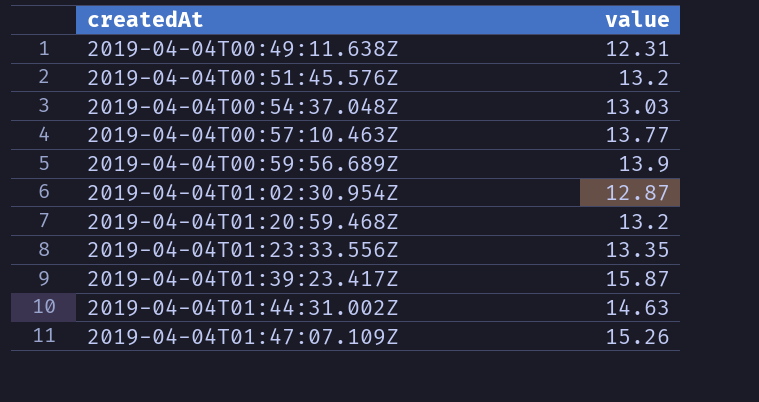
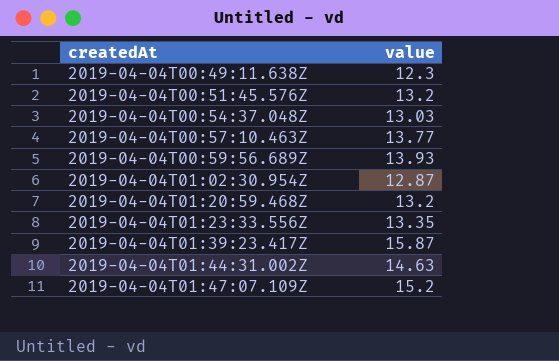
2019-04-04T00:49:11.638Z | value: 12.31 -> 12.3
2019-04-04T00:59:56.689Z | value: 13.9 -> 13.93
2019-04-04T01:47:07.109Z | value: 15.26 -> 15.2

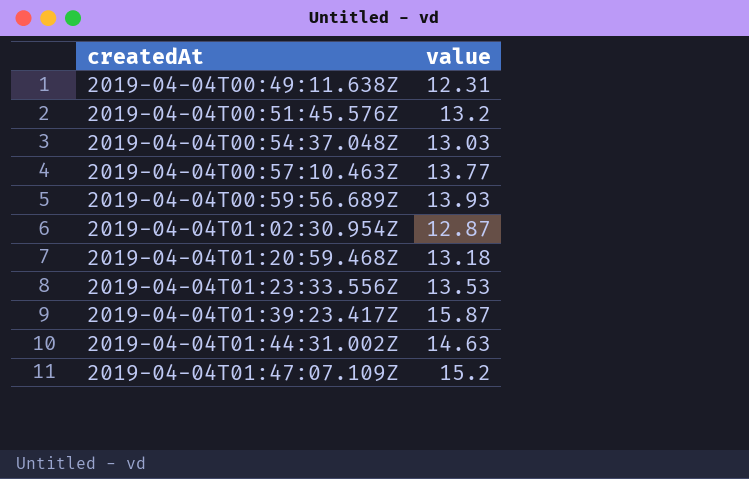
2019-04-04T00:49:11.638Z | value: 12.3 -> 12.31
2019-04-04T01:20:59.468Z | value: 13.2 -> 13.18
2019-04-04T01:23:33.556Z | value: 13.35 -> 13.53

